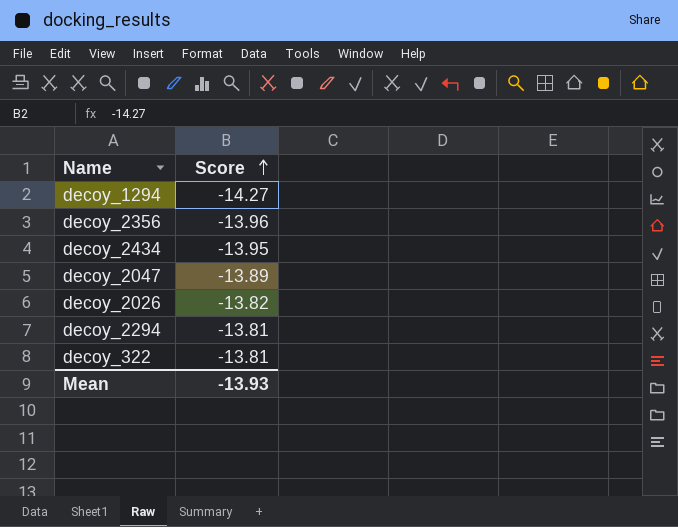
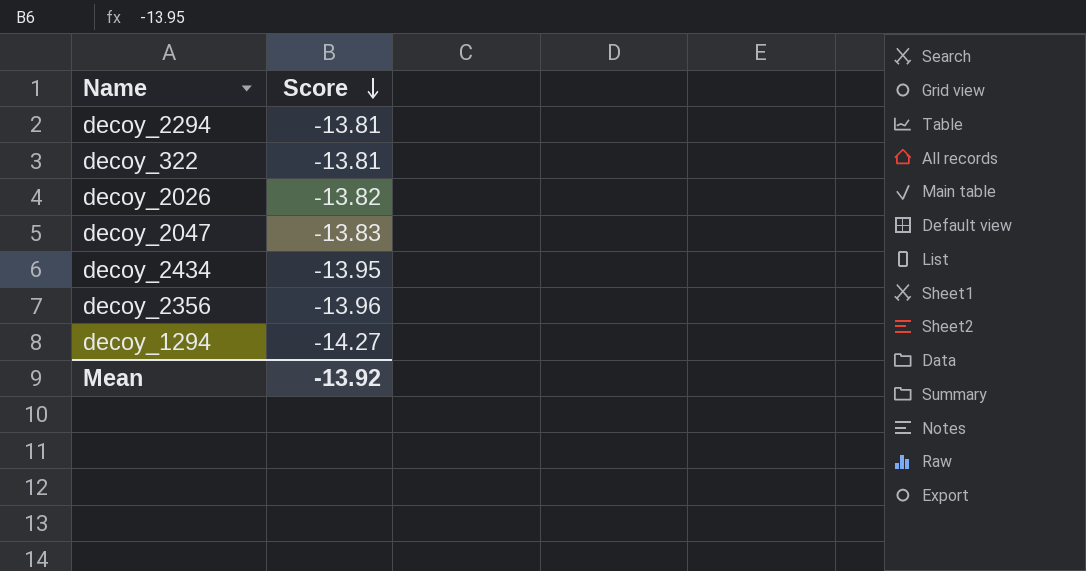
row order: Score ascending -> Score descending
decoy_2047 | Score: -13.89 -> -13.83
Mean | Score: -13.93 -> -13.92

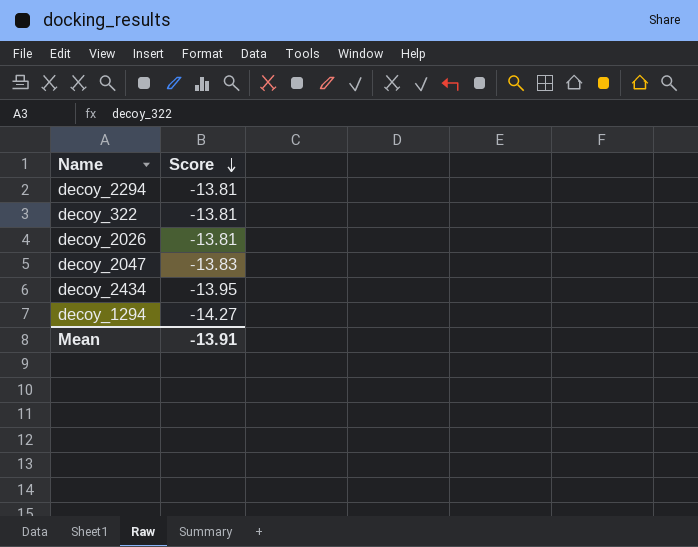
row decoy_2356: -13.96 -> none
decoy_2026 | Score: -13.82 -> -13.81
Mean | Score: -13.92 -> -13.91

